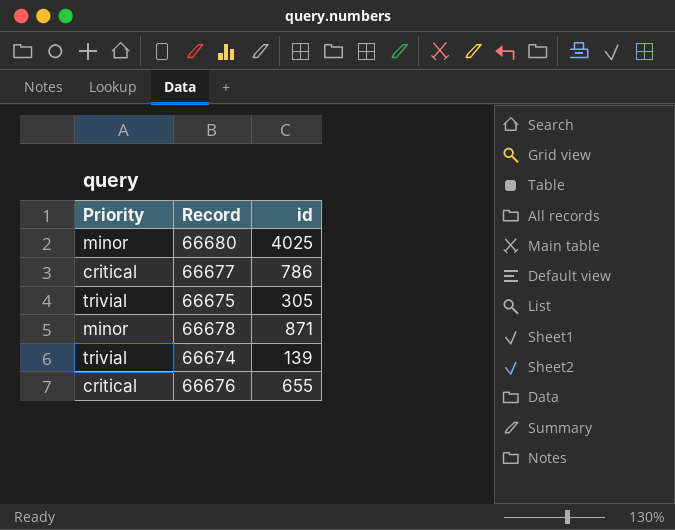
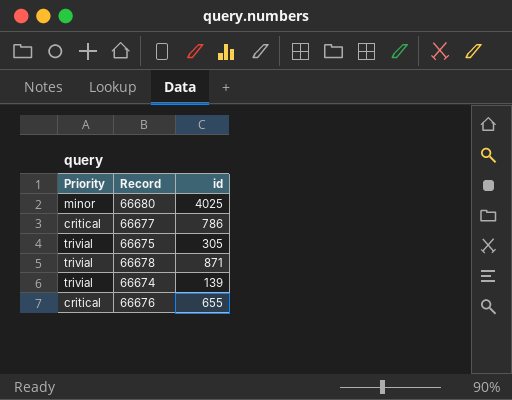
66678 | Priority: minor -> trivial

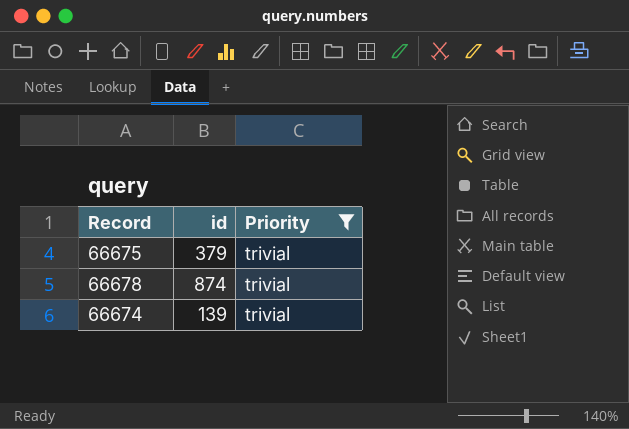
filter: none -> Priority = trivial
column Priority | position: 1 -> 3
66675 | id: 305 -> 379
66678 | id: 871 -> 874

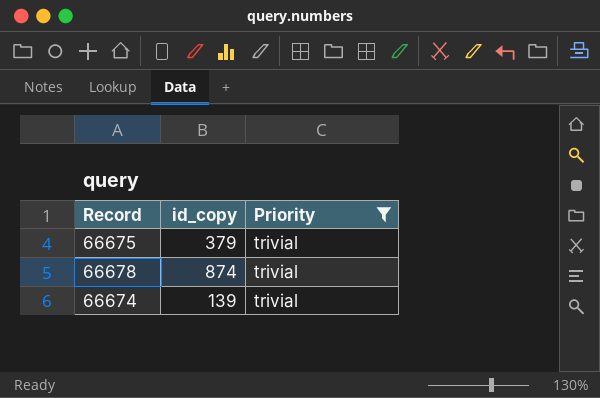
column name: id -> id_copy

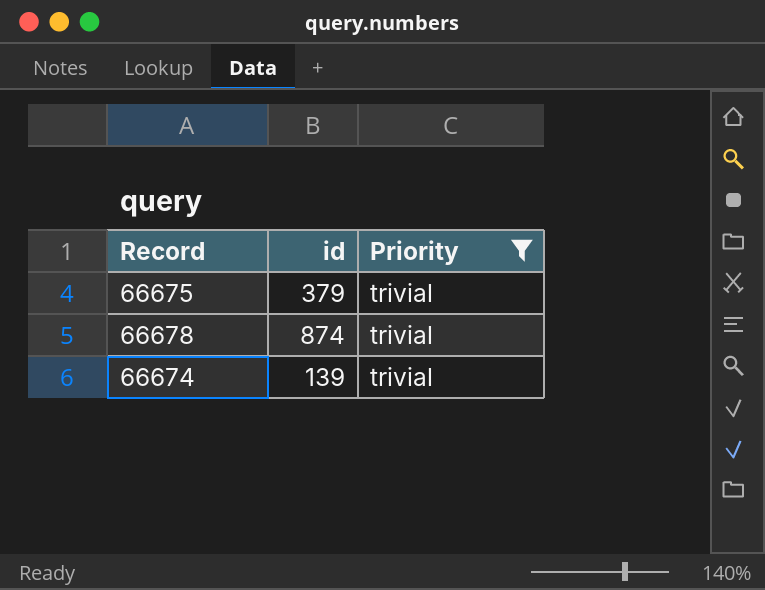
column name: id_copy -> id

